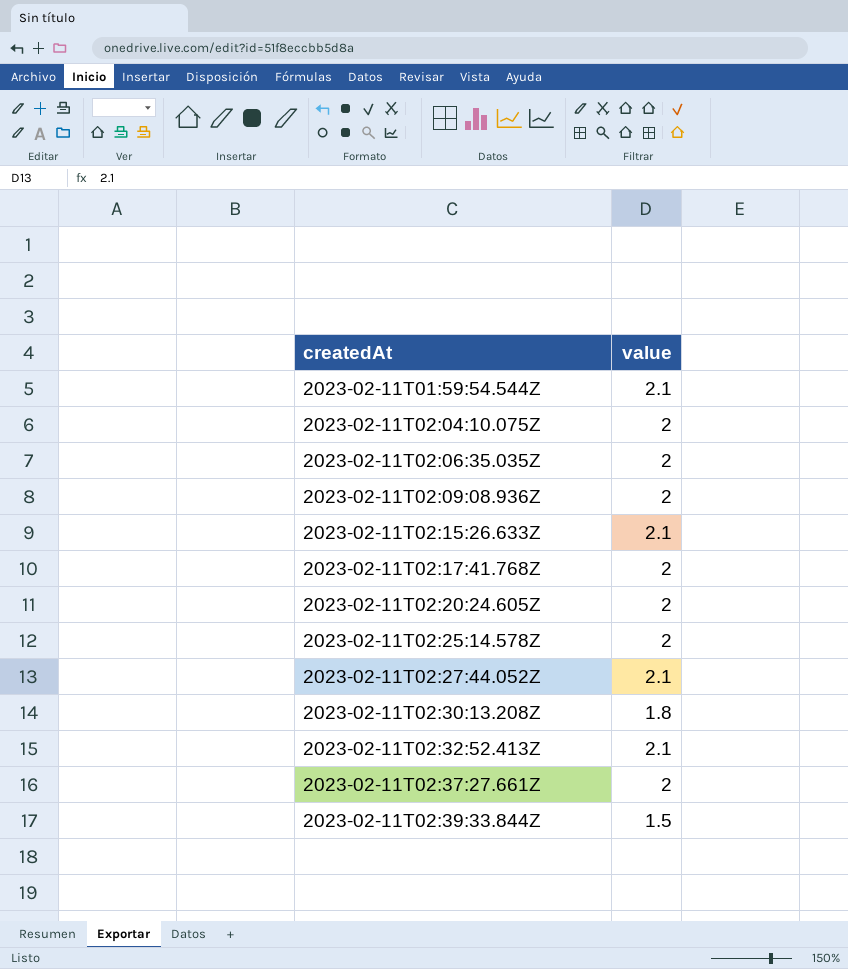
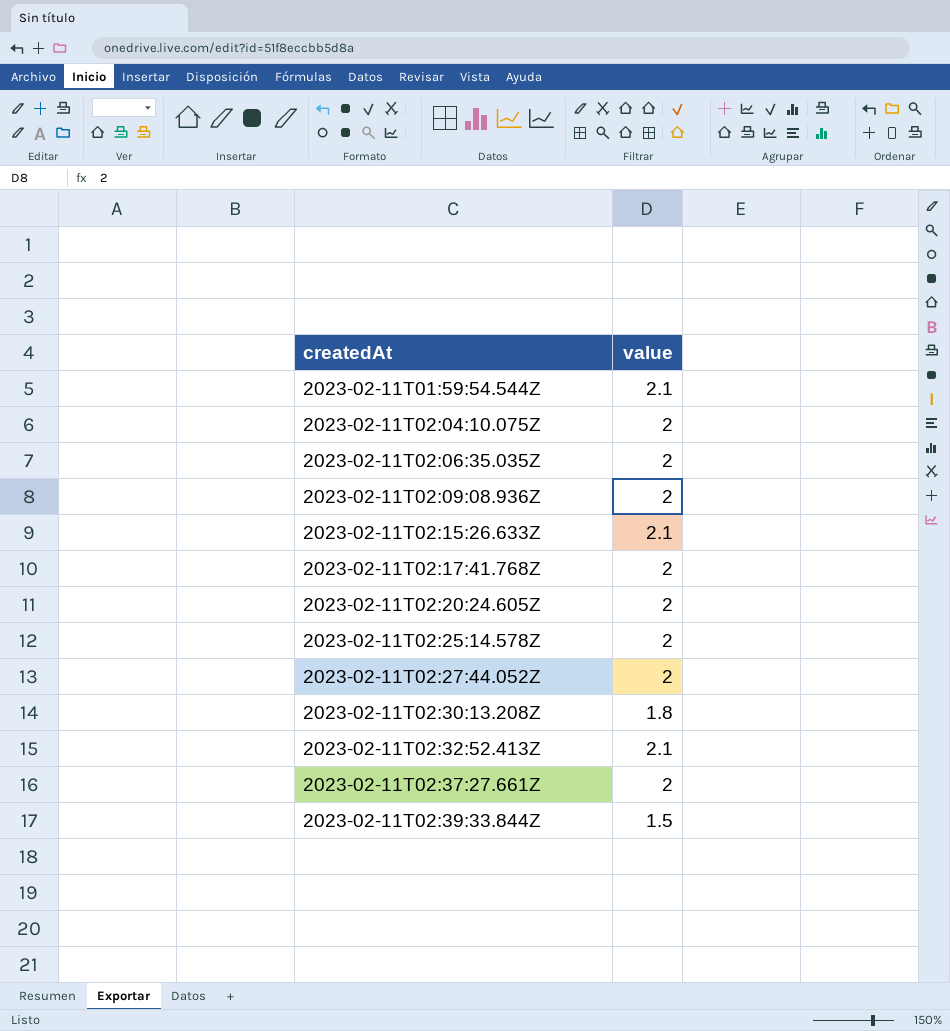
2023-02-11T02:27:44.052Z | value: 2.1 -> 2

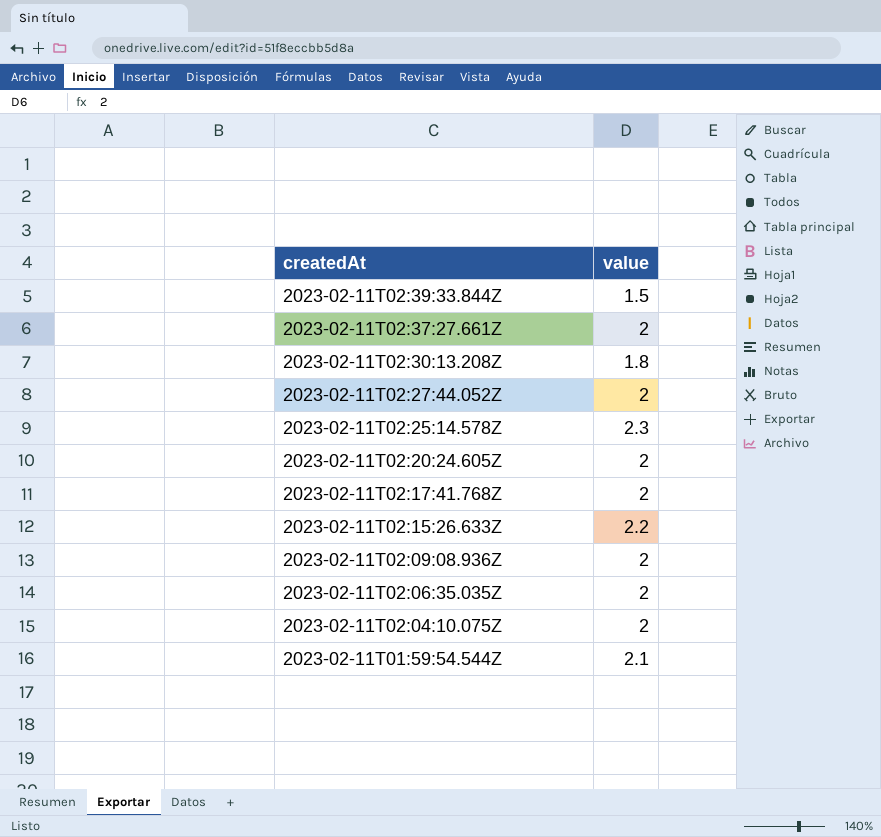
row order: createdAt ascending -> createdAt descending
row 2023-02-11T02:32:52.413Z: 2.1 -> none
2023-02-11T02:25:14.578Z | value: 2 -> 2.3
2023-02-11T02:15:26.633Z | value: 2.1 -> 2.2

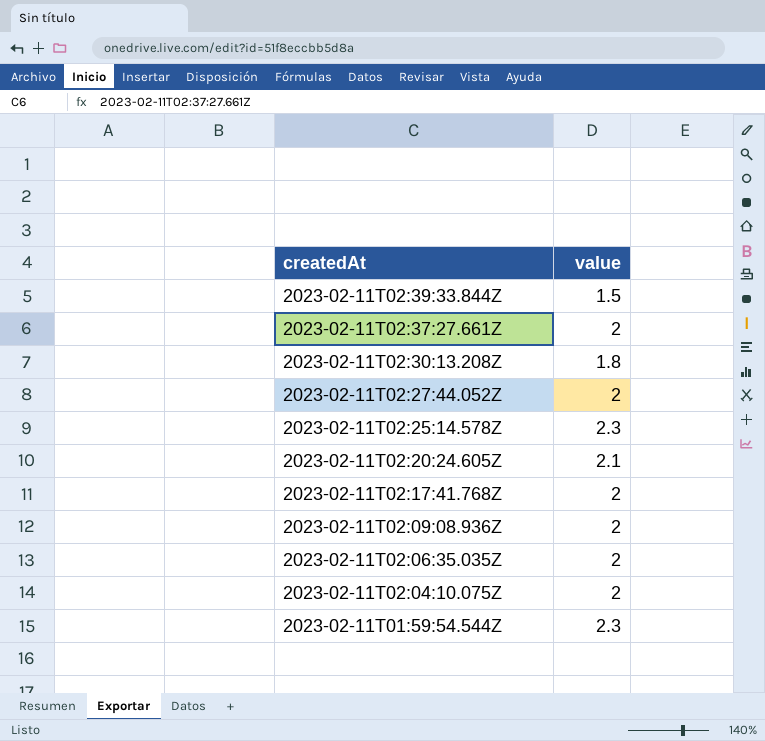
row 2023-02-11T02:15:26.633Z: 2.2 -> none
2023-02-11T02:20:24.605Z | value: 2 -> 2.1
2023-02-11T01:59:54.544Z | value: 2.1 -> 2.3

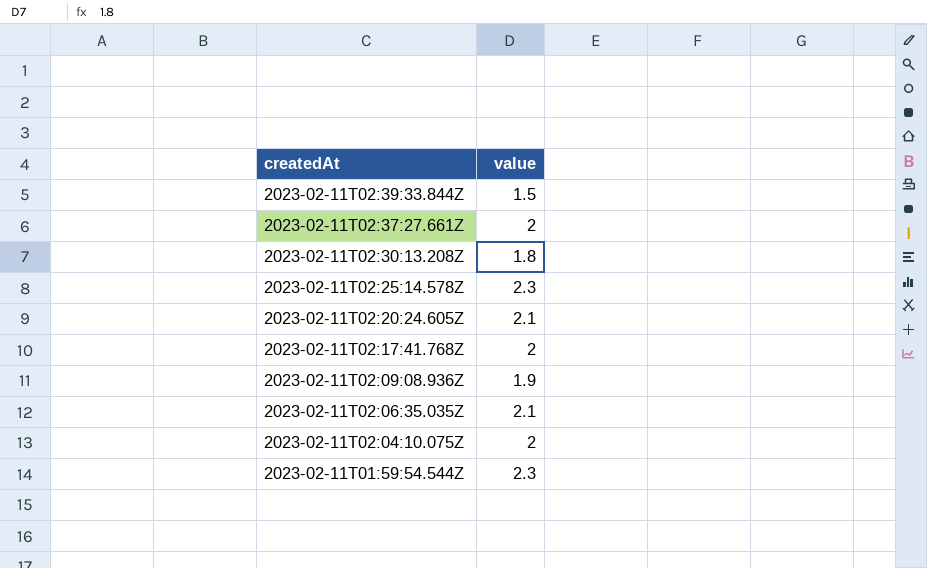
row 2023-02-11T02:27:44.052Z: 2 -> none
2023-02-11T02:09:08.936Z | value: 2 -> 1.9
2023-02-11T02:06:35.035Z | value: 2 -> 2.1

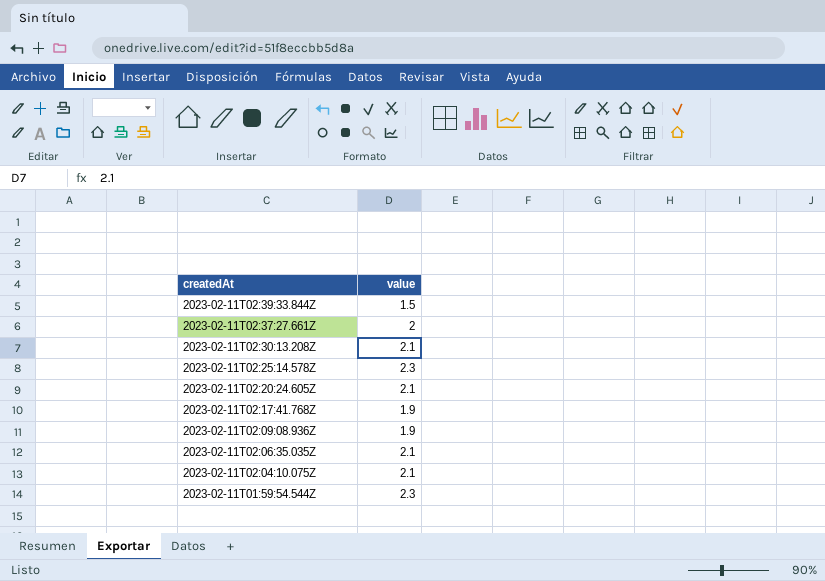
2023-02-11T02:30:13.208Z | value: 1.8 -> 2.1
2023-02-11T02:17:41.768Z | value: 2 -> 1.9
2023-02-11T02:04:10.075Z | value: 2 -> 2.1

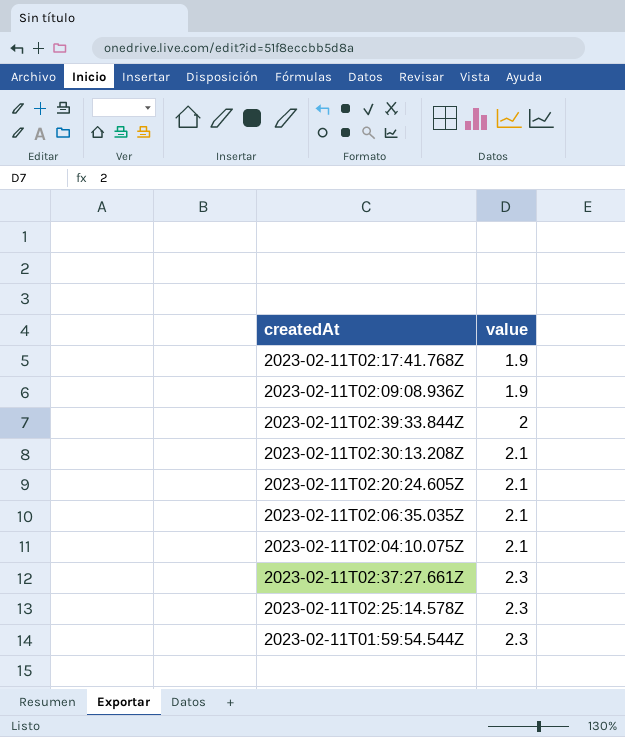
row order: createdAt descending -> value ascending
2023-02-11T02:39:33.844Z | value: 1.5 -> 2
2023-02-11T02:37:27.661Z | value: 2 -> 2.3

